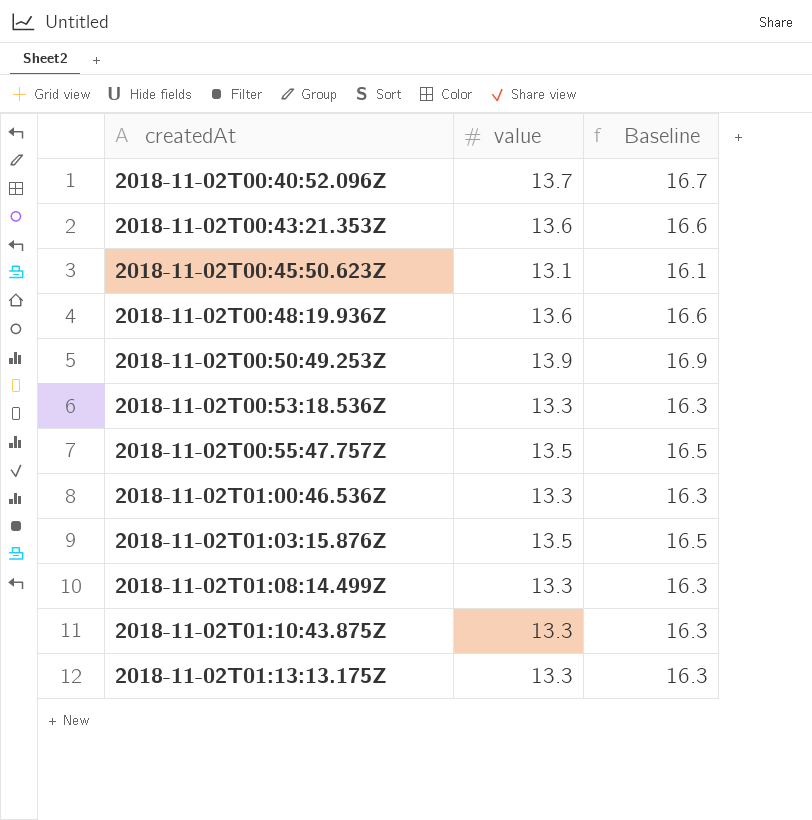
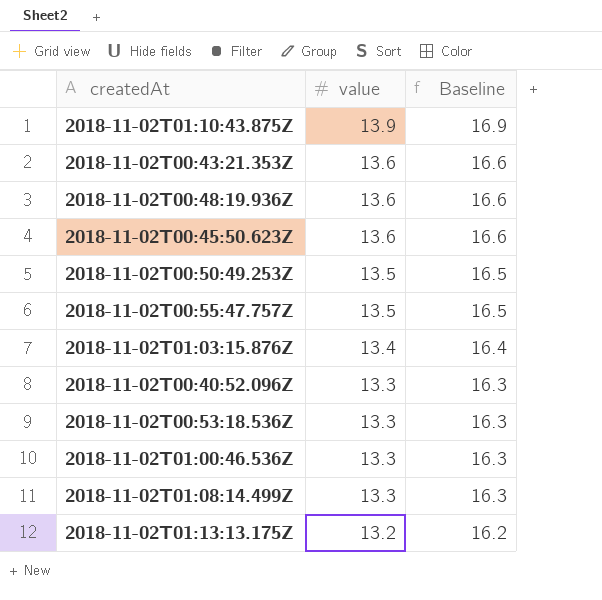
row order: createdAt ascending -> value descending
2018-11-02T01:10:43.875Z | value: 13.3 -> 13.9
2018-11-02T01:10:43.875Z | Baseline: 16.3 -> 16.9
2018-11-02T00:45:50.623Z | value: 13.1 -> 13.6
2018-11-02T00:45:50.623Z | Baseline: 16.1 -> 16.6
2018-11-02T00:50:49.253Z | value: 13.9 -> 13.5
2018-11-02T00:50:49.253Z | Baseline: 16.9 -> 16.5
2018-11-02T01:03:15.876Z | value: 13.5 -> 13.4
2018-11-02T01:03:15.876Z | Baseline: 16.5 -> 16.4
2018-11-02T00:40:52.096Z | value: 13.7 -> 13.3
2018-11-02T00:40:52.096Z | Baseline: 16.7 -> 16.3
2018-11-02T01:13:13.175Z | value: 13.3 -> 13.2
2018-11-02T01:13:13.175Z | Baseline: 16.3 -> 16.2

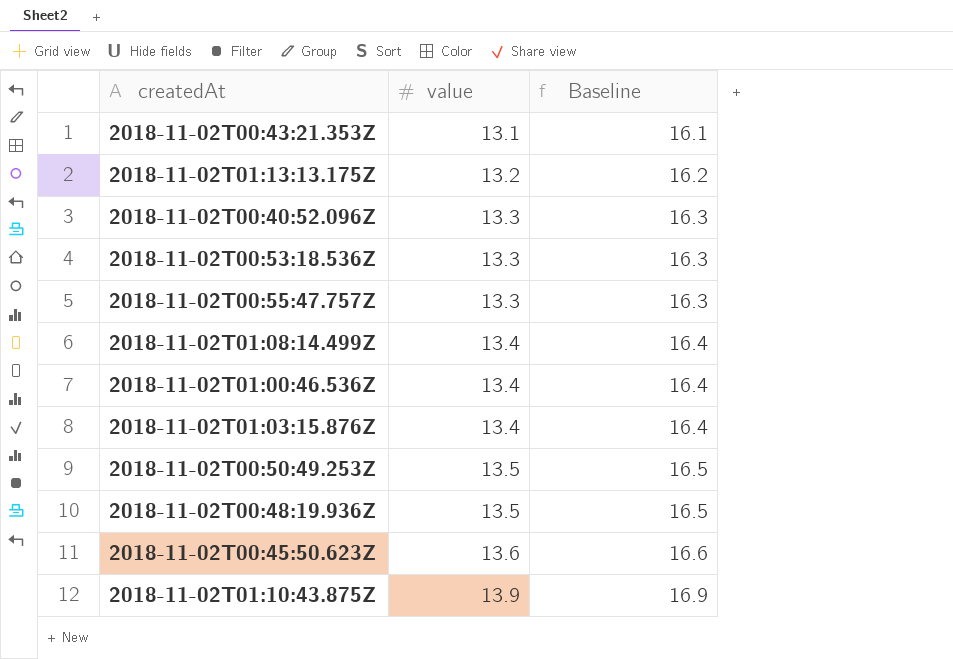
row order: value descending -> value ascending
2018-11-02T00:43:21.353Z | value: 13.6 -> 13.1
2018-11-02T00:43:21.353Z | Baseline: 16.6 -> 16.1
2018-11-02T00:55:47.757Z | value: 13.5 -> 13.3
2018-11-02T00:55:47.757Z | Baseline: 16.5 -> 16.3
2018-11-02T01:08:14.499Z | value: 13.3 -> 13.4
2018-11-02T01:08:14.499Z | Baseline: 16.3 -> 16.4
2018-11-02T01:00:46.536Z | value: 13.3 -> 13.4
2018-11-02T01:00:46.536Z | Baseline: 16.3 -> 16.4
2018-11-02T00:48:19.936Z | value: 13.6 -> 13.5
2018-11-02T00:48:19.936Z | Baseline: 16.6 -> 16.5

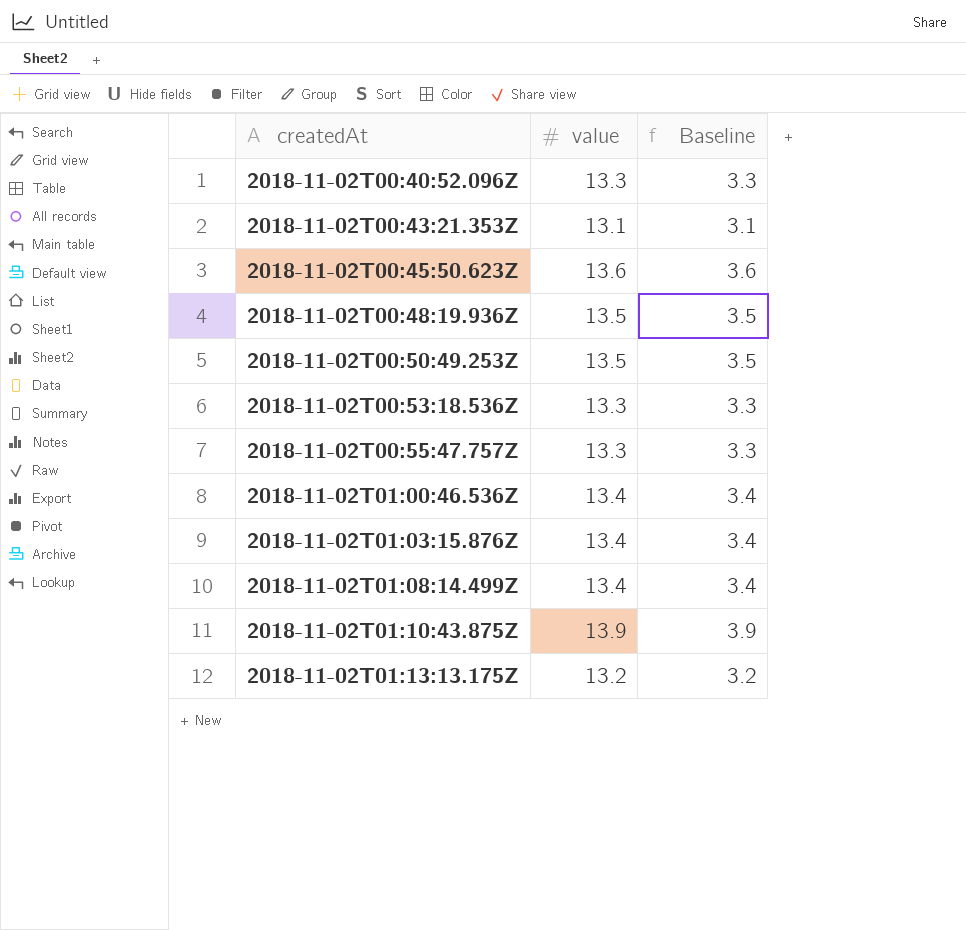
row order: value ascending -> createdAt ascending
column Baseline | formula: [value] + 3 -> [value] - 10

